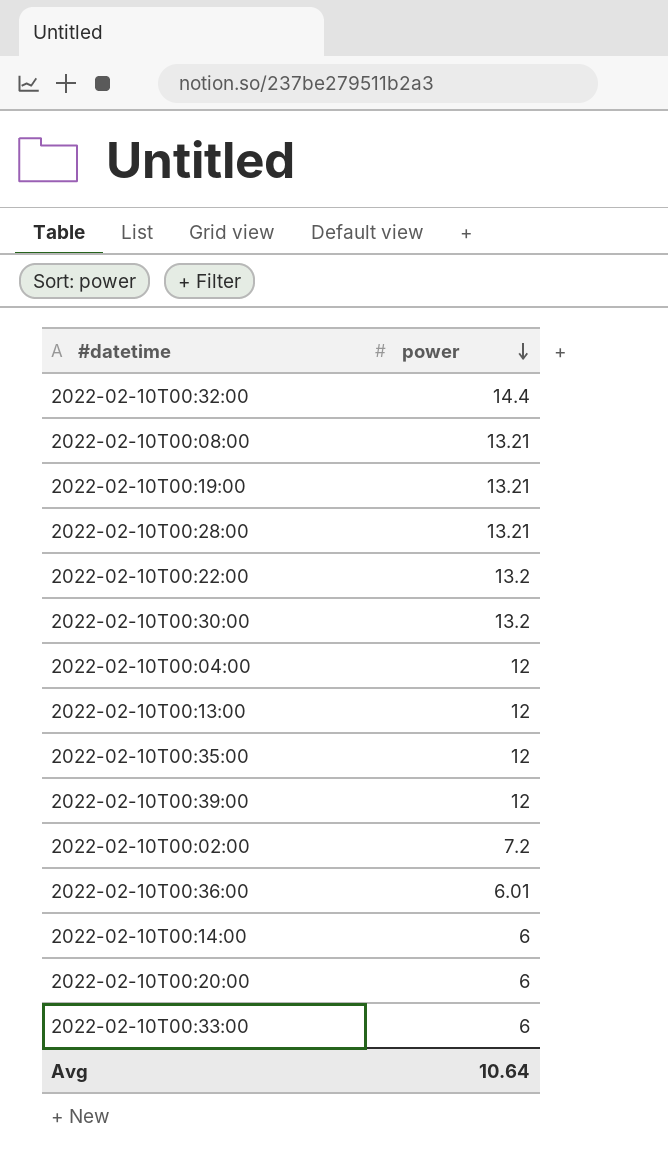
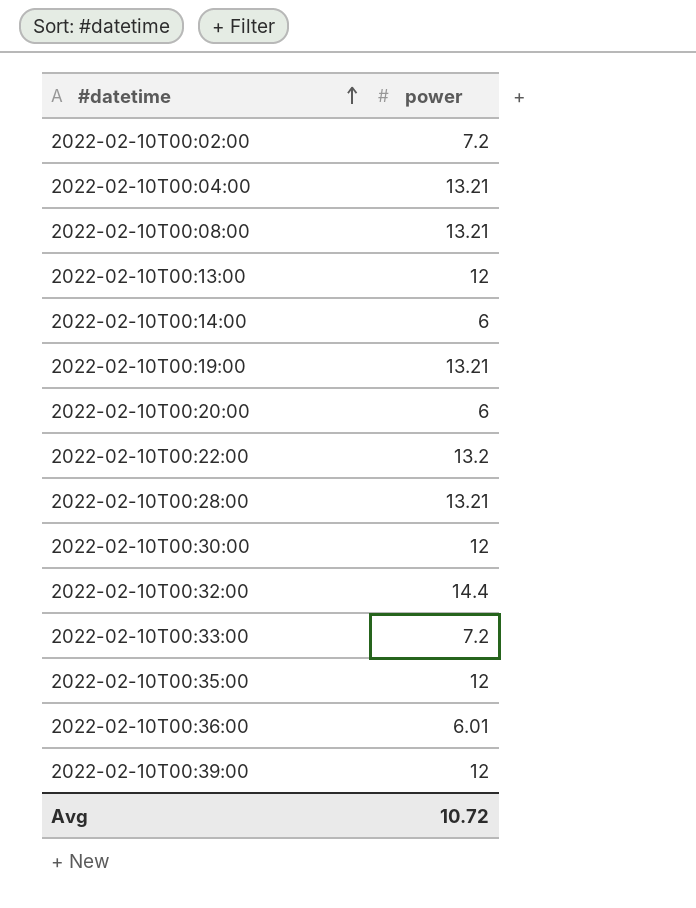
row order: power descending -> #datetime ascending
2022-02-10T00:04:00 | power: 12 -> 13.21
2022-02-10T00:30:00 | power: 13.2 -> 12
2022-02-10T00:33:00 | power: 6 -> 7.2
Avg | power: 10.64 -> 10.72

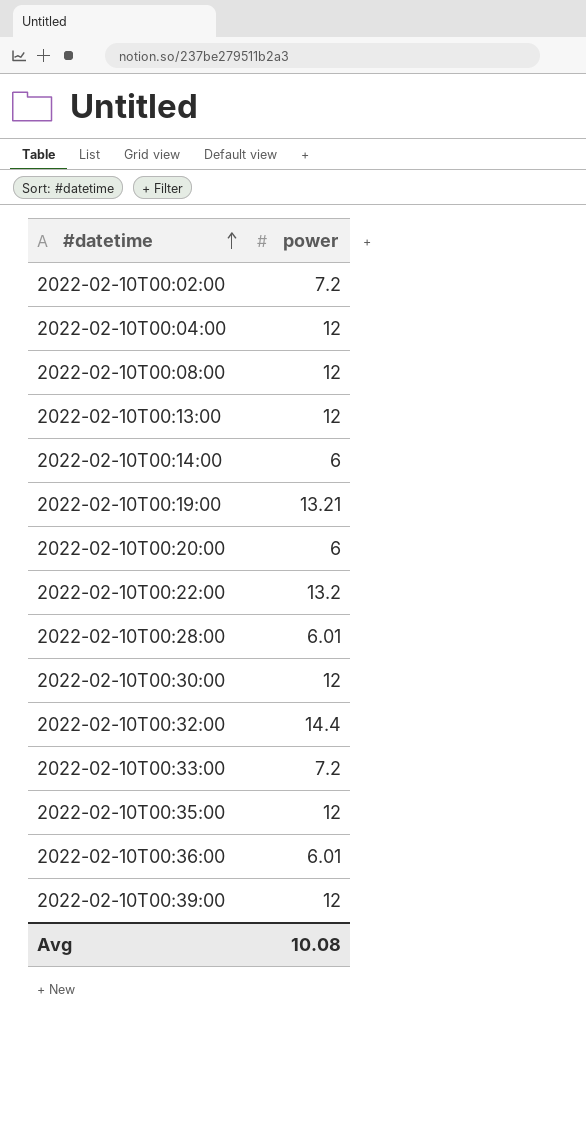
2022-02-10T00:04:00 | power: 13.21 -> 12
2022-02-10T00:08:00 | power: 13.21 -> 12
2022-02-10T00:28:00 | power: 13.21 -> 6.01
Avg | power: 10.72 -> 10.08

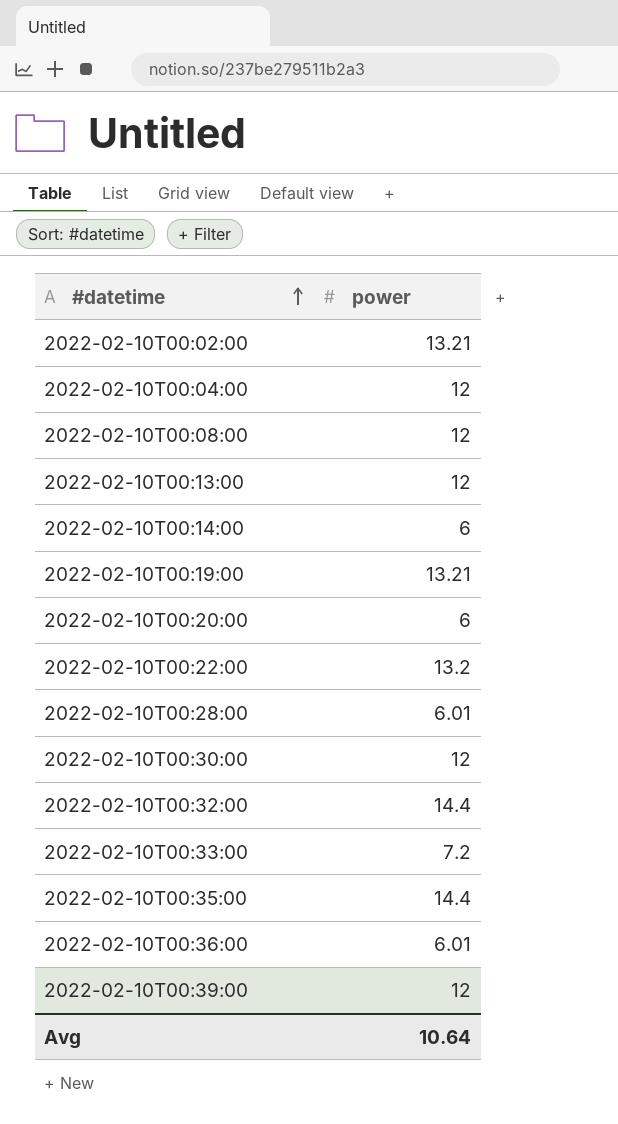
2022-02-10T00:02:00 | power: 7.2 -> 13.21
2022-02-10T00:35:00 | power: 12 -> 14.4
Avg | power: 10.08 -> 10.64

